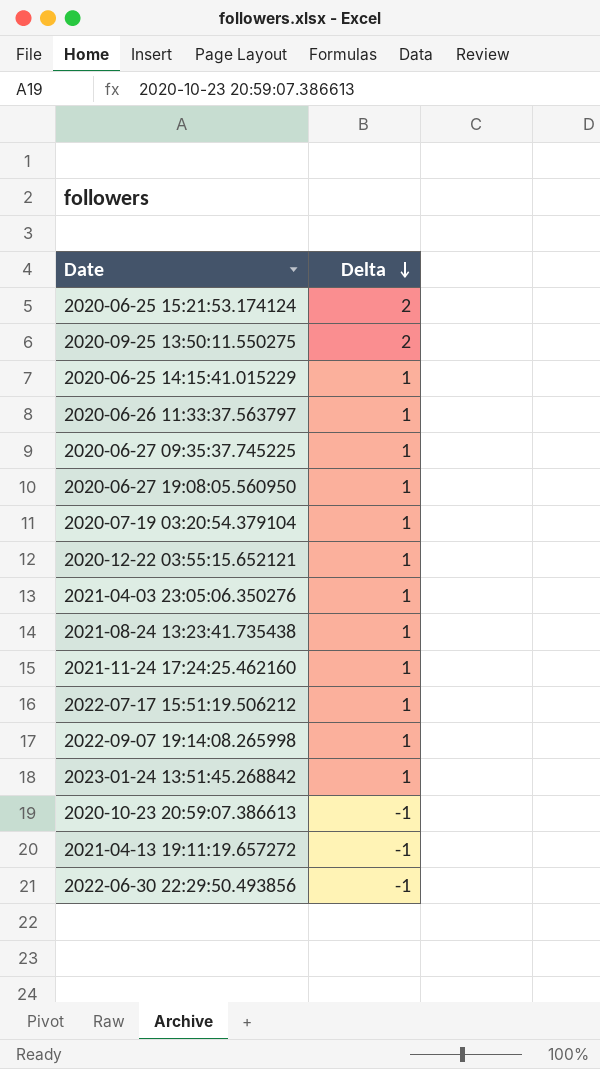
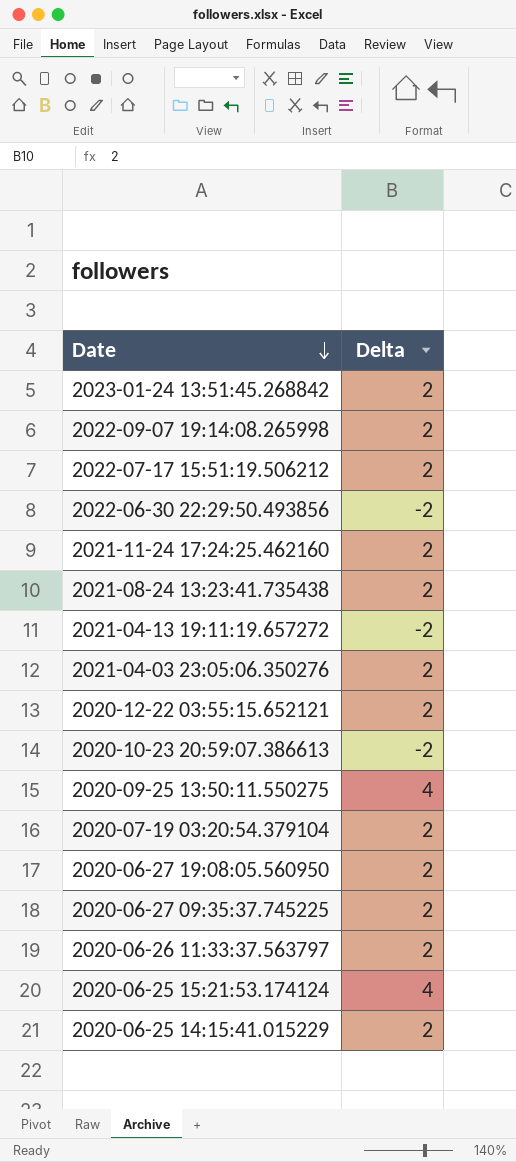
row order: Delta descending -> Date descending
2023-01-24 13:51:45.268842 | Delta: 1 -> 2
2022-09-07 19:14:08.265998 | Delta: 1 -> 2
2022-07-17 15:51:19.506212 | Delta: 1 -> 2
2022-06-30 22:29:50.493856 | Delta: -1 -> -2
2021-11-24 17:24:25.462160 | Delta: 1 -> 2
2021-08-24 13:23:41.735438 | Delta: 1 -> 2
2021-04-13 19:11:19.657272 | Delta: -1 -> -2
2021-04-03 23:05:06.350276 | Delta: 1 -> 2
2020-12-22 03:55:15.652121 | Delta: 1 -> 2
2020-10-23 20:59:07.386613 | Delta: -1 -> -2
2020-09-25 13:50:11.550275 | Delta: 2 -> 4
2020-07-19 03:20:54.379104 | Delta: 1 -> 2
2020-06-27 19:08:05.560950 | Delta: 1 -> 2
2020-06-27 09:35:37.745225 | Delta: 1 -> 2
2020-06-26 11:33:37.563797 | Delta: 1 -> 2
2020-06-25 15:21:53.174124 | Delta: 2 -> 4
2020-06-25 14:15:41.015229 | Delta: 1 -> 2

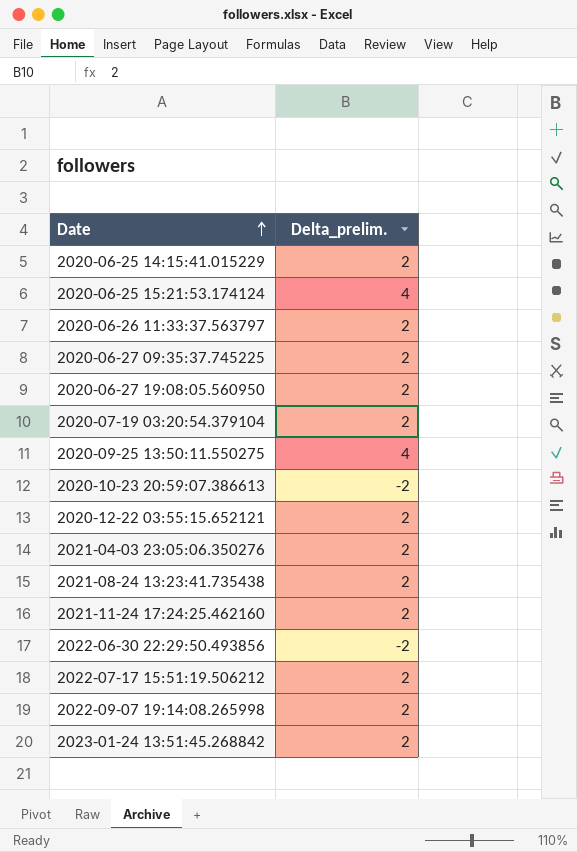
row order: Date descending -> Date ascending
column name: Delta -> Delta_prelim.
row 2021-04-13 19:11:19.657272: -2 -> none

